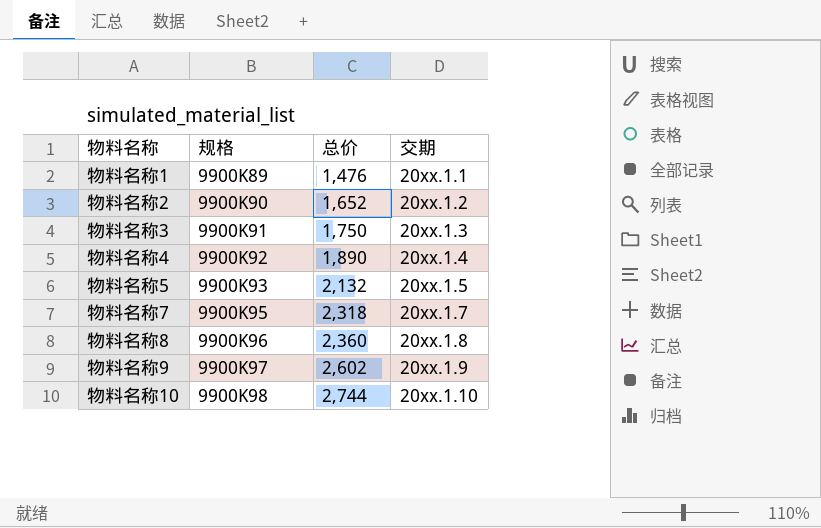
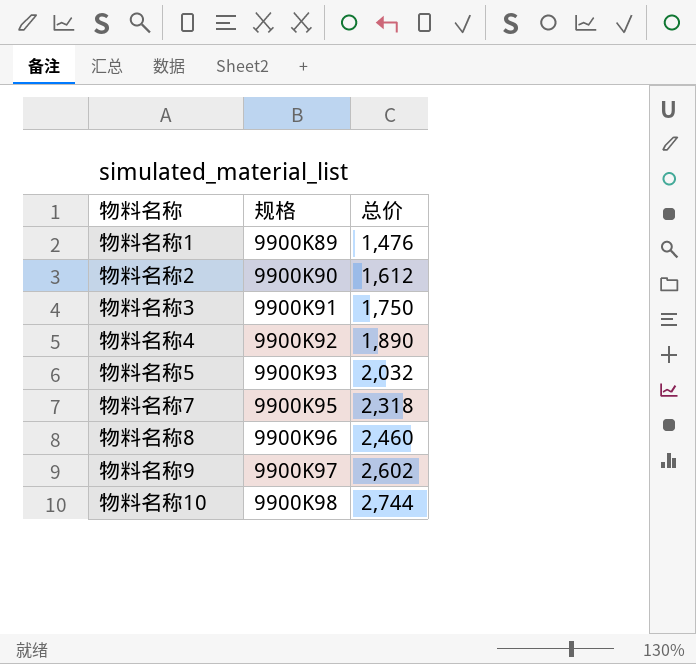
column 交期 | position: 4 -> none
物料名称2 | 总价: 1,652 -> 1,612
物料名称5 | 总价: 2,132 -> 2,032
物料名称8 | 总价: 2,360 -> 2,460

